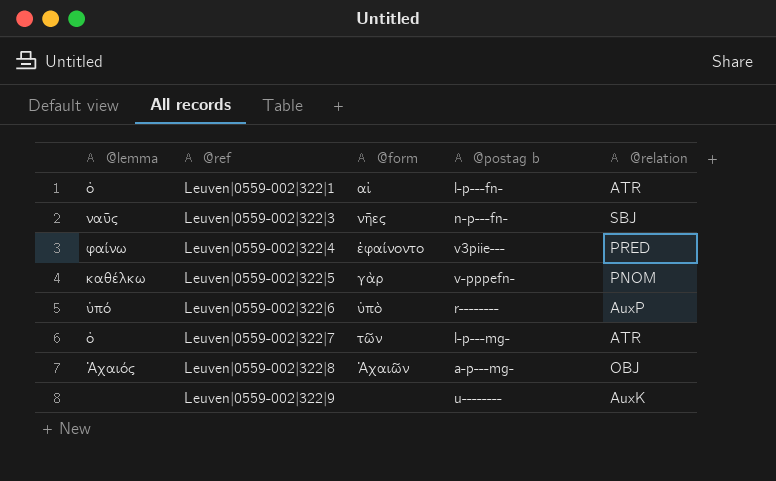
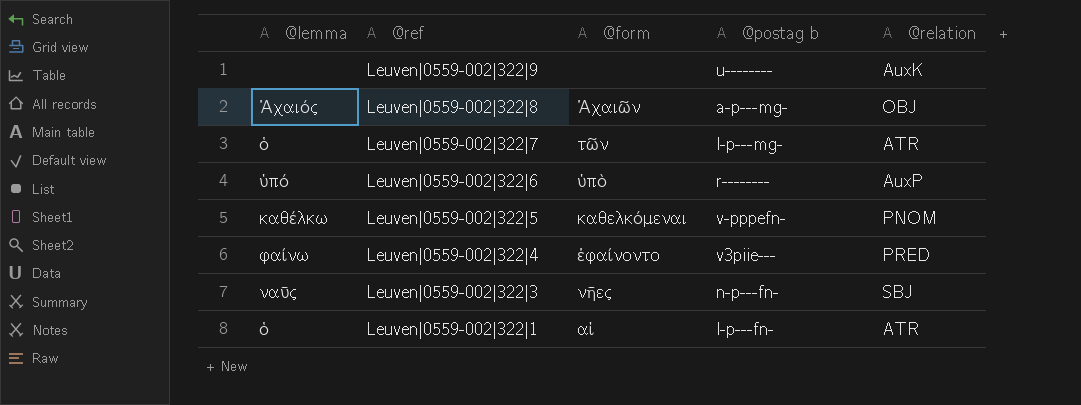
row order: @ref ascending -> @ref descending
Leuven|0559-002|322|5 | @form: γὰρ -> καθελκόμεναι

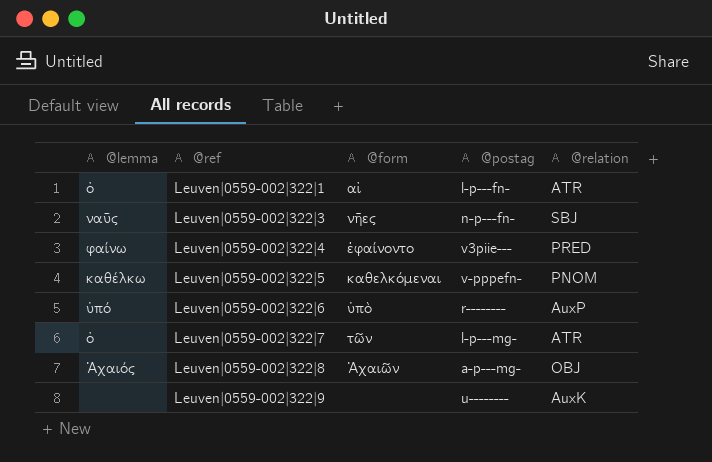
row order: @ref descending -> @ref ascending
column name: @postag b -> @postag

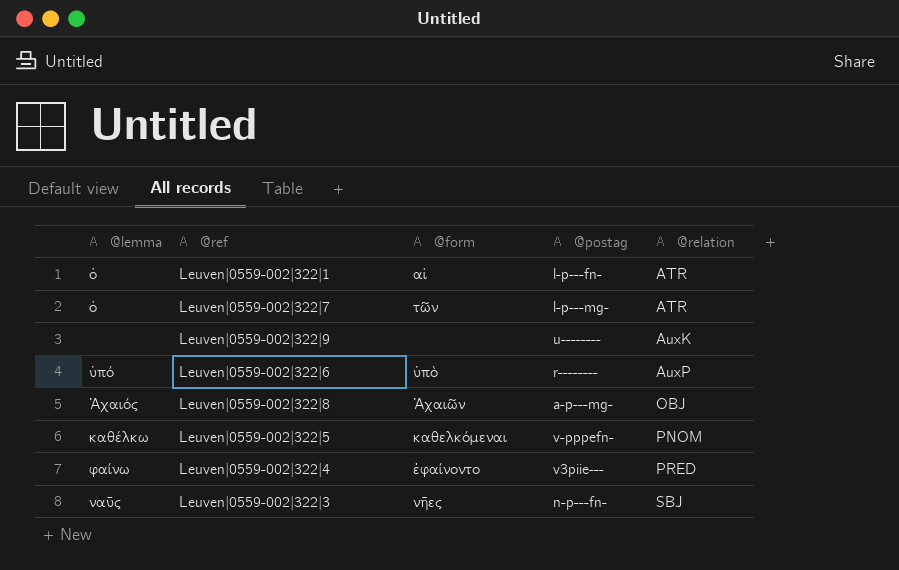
row order: @ref ascending -> @relation ascending

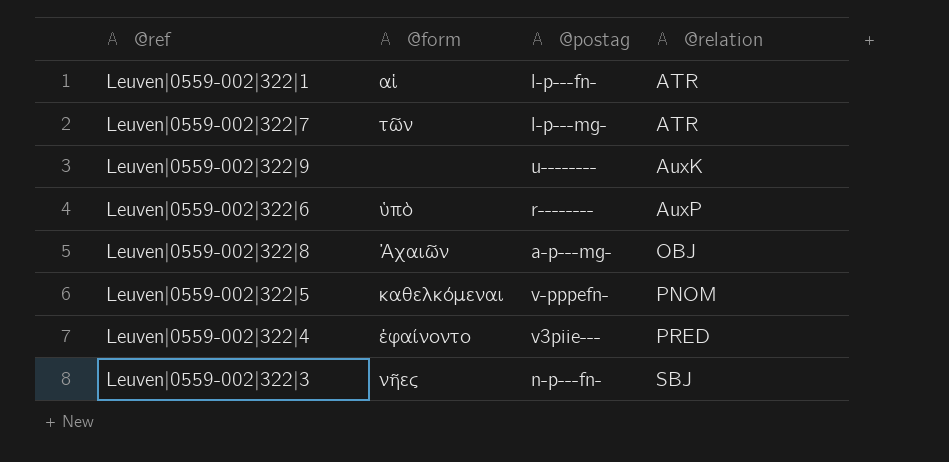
column @lemma | position: 1 -> none

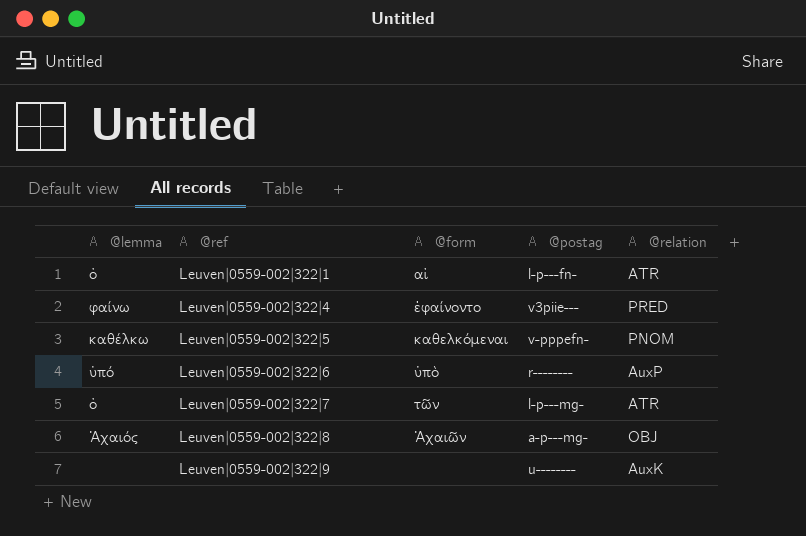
row order: @relation ascending -> @ref ascending
column @lemma | position: none -> 1
row Leuven|0559-002|322|3: νῆες | n-p---fn- | SBJ -> none

